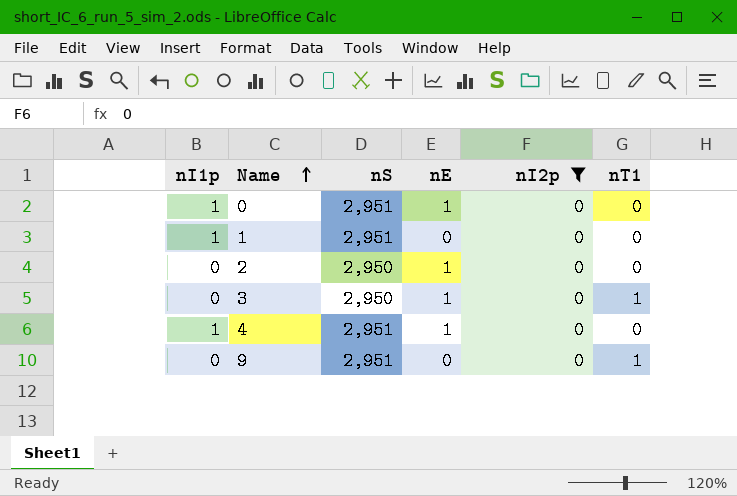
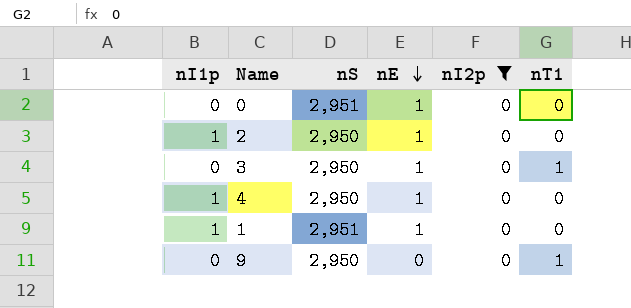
row order: Name ascending -> nE descending
0 | nI1p: 1 -> 0
2 | nI1p: 0 -> 1
4 | nS: 2,951 -> 2,950
1 | nE: 0 -> 1
9 | nS: 2,951 -> 2,950

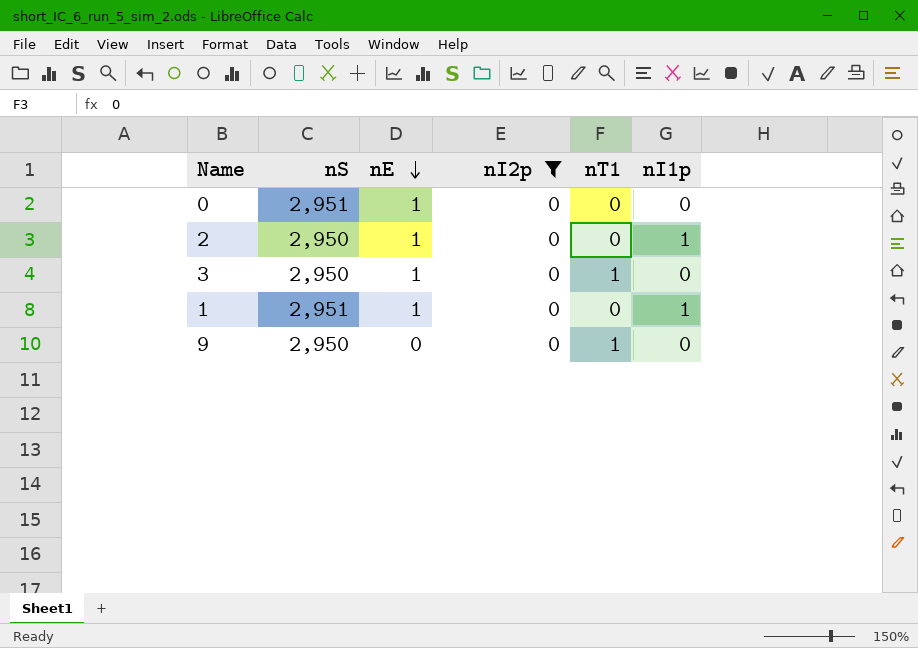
column nI1p | position: 1 -> 6
row 4: 1 | 2,950 | 1 | 0 | 0 -> none

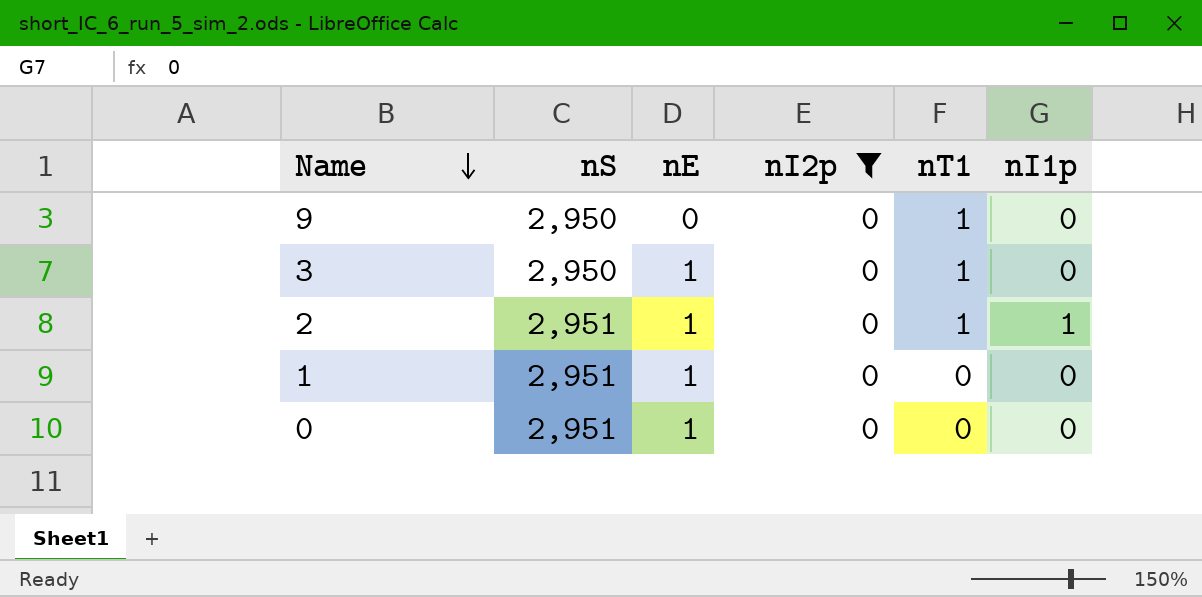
row order: nE descending -> Name descending
2 | nS: 2,950 -> 2,951
2 | nT1: 0 -> 1
1 | nI1p: 1 -> 0

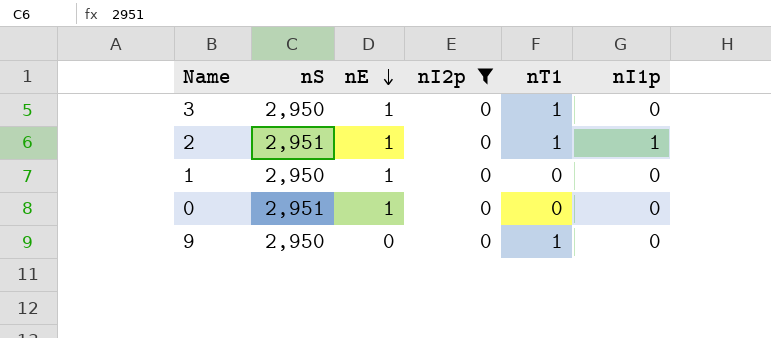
row order: Name descending -> nE descending
1 | nS: 2,951 -> 2,950

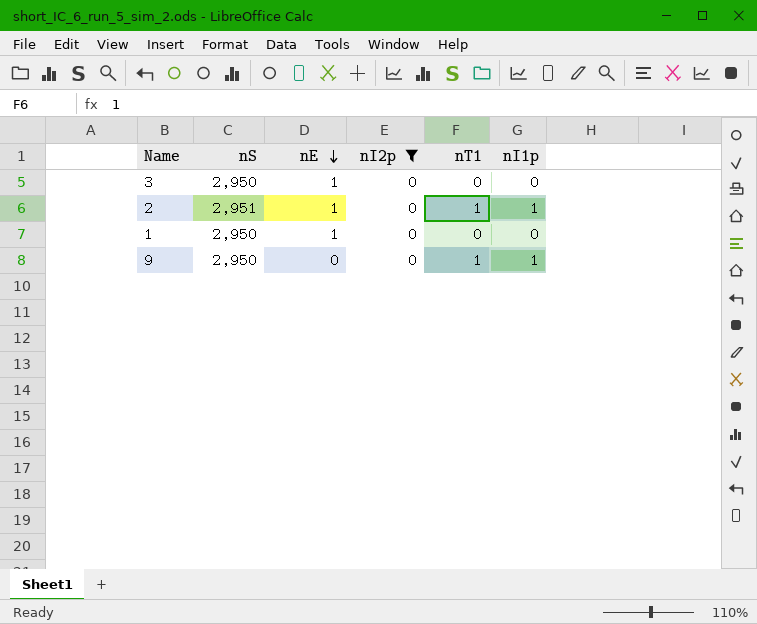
row 0: 2,951 | 1 | 0 | 0 | 0 -> none
3 | nT1: 1 -> 0
9 | nI1p: 0 -> 1

